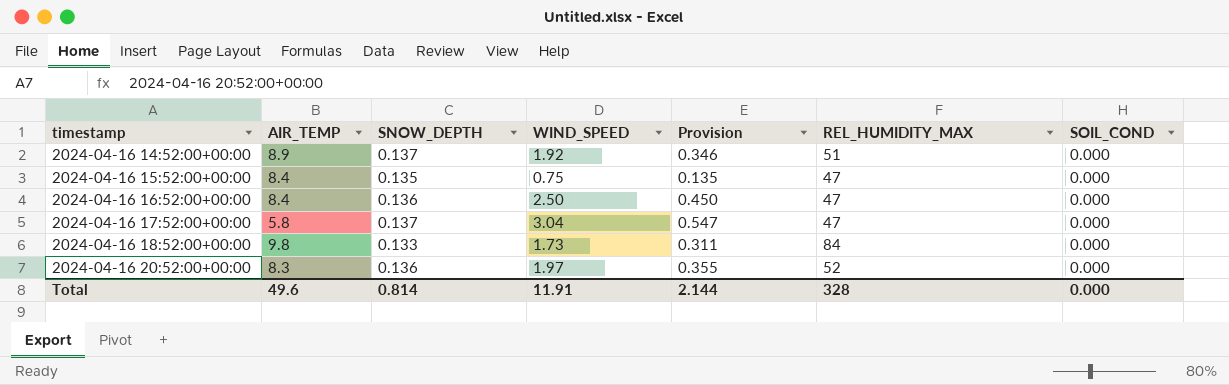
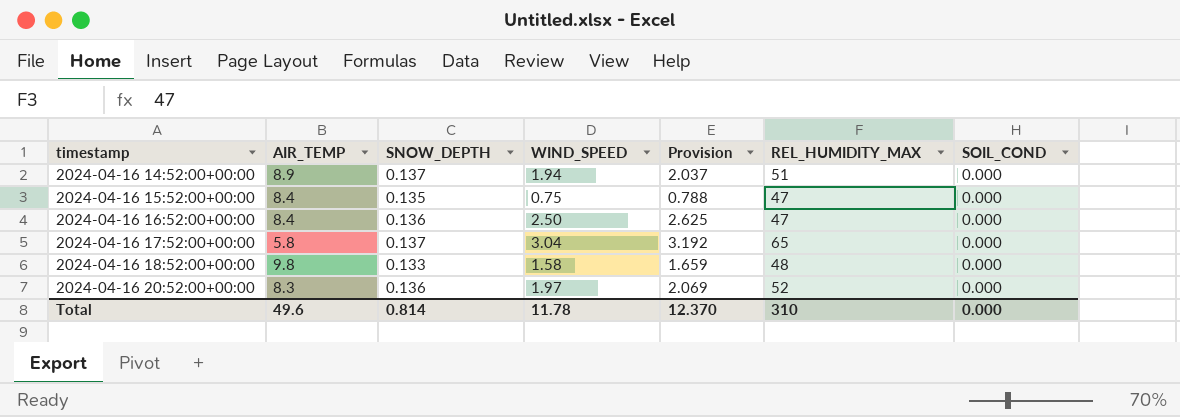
column Provision | formula: [WIND_SPEED] * 0.18 -> [WIND_SPEED] * 1.05
2024-04-16 14:52:00+00:00 | WIND_SPEED: 1.92 -> 1.94
2024-04-16 17:52:00+00:00 | REL_HUMIDITY_MAX: 47 -> 65
2024-04-16 18:52:00+00:00 | WIND_SPEED: 1.73 -> 1.58
2024-04-16 18:52:00+00:00 | REL_HUMIDITY_MAX: 84 -> 48
Total | WIND_SPEED: 11.91 -> 11.78
Total | Provision: 2.144 -> 12.370
Total | REL_HUMIDITY_MAX: 328 -> 310

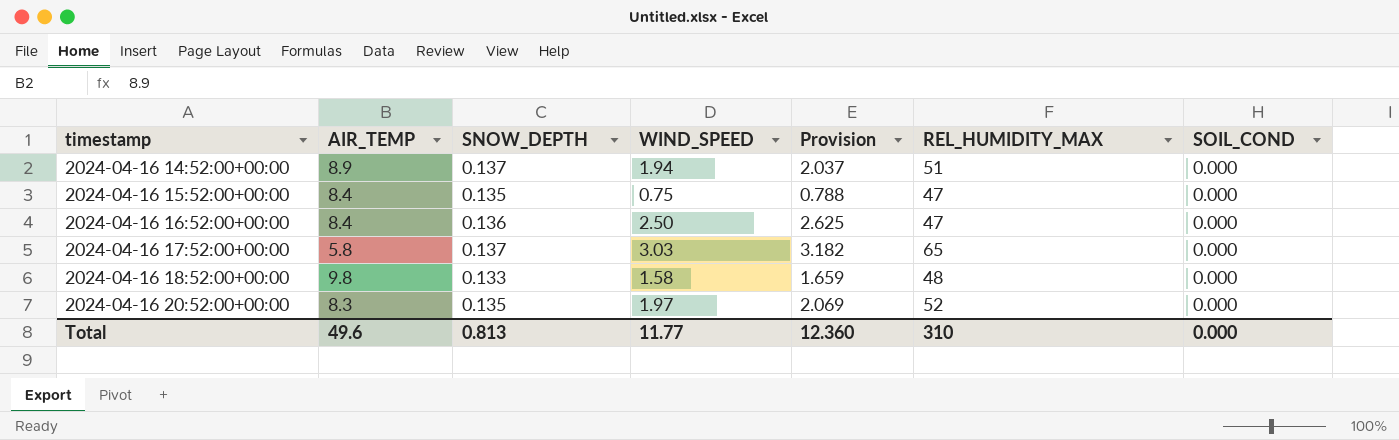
2024-04-16 17:52:00+00:00 | WIND_SPEED: 3.04 -> 3.03
2024-04-16 17:52:00+00:00 | Provision: 3.192 -> 3.182
2024-04-16 20:52:00+00:00 | SNOW_DEPTH: 0.136 -> 0.135
Total | SNOW_DEPTH: 0.814 -> 0.813
Total | WIND_SPEED: 11.78 -> 11.77
Total | Provision: 12.370 -> 12.360

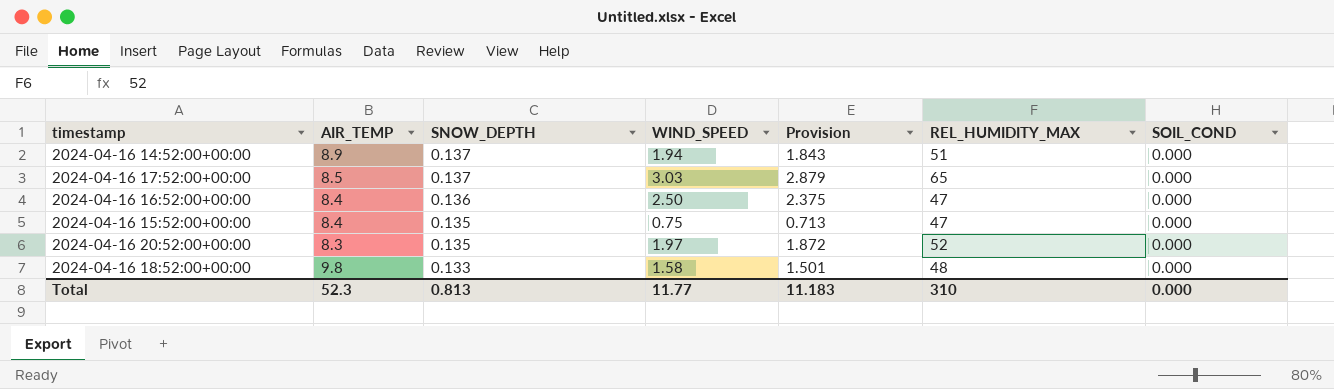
row order: timestamp ascending -> SNOW_DEPTH descending
column Provision | formula: [WIND_SPEED] * 1.05 -> [WIND_SPEED] * 0.95
2024-04-16 17:52:00+00:00 | AIR_TEMP: 5.8 -> 8.5
Total | AIR_TEMP: 49.6 -> 52.3
Total | Provision: 12.360 -> 11.183

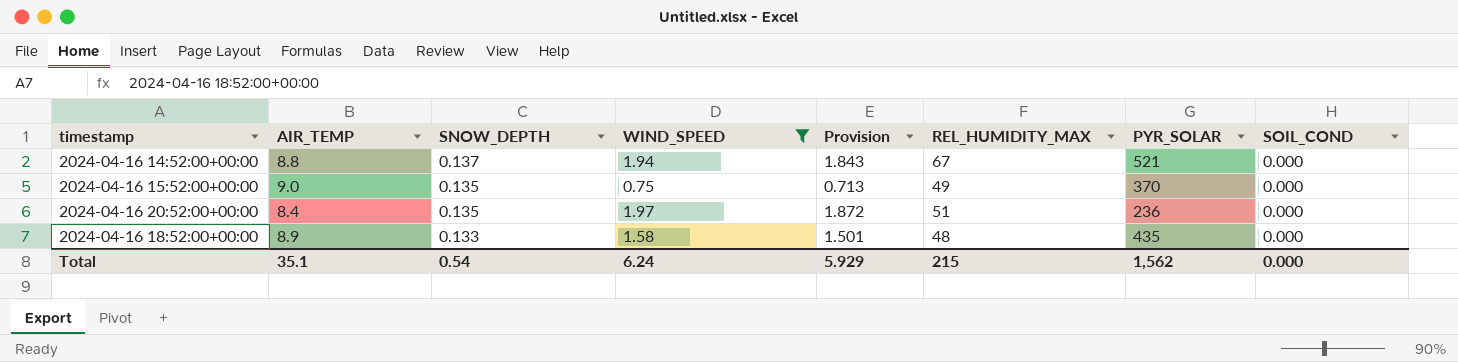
filter: none -> WIND_SPEED <= 1.97
column PYR_SOLAR | position: none -> 7
2024-04-16 14:52:00+00:00 | AIR_TEMP: 8.9 -> 8.8
2024-04-16 14:52:00+00:00 | REL_HUMIDITY_MAX: 51 -> 67
2024-04-16 15:52:00+00:00 | AIR_TEMP: 8.4 -> 9.0
2024-04-16 15:52:00+00:00 | REL_HUMIDITY_MAX: 47 -> 49
2024-04-16 20:52:00+00:00 | AIR_TEMP: 8.3 -> 8.4
2024-04-16 20:52:00+00:00 | REL_HUMIDITY_MAX: 52 -> 51
2024-04-16 18:52:00+00:00 | AIR_TEMP: 9.8 -> 8.9
Total | AIR_TEMP: 52.3 -> 35.1
Total | SNOW_DEPTH: 0.813 -> 0.54
Total | WIND_SPEED: 11.77 -> 6.24
Total | Provision: 11.183 -> 5.929
Total | REL_HUMIDITY_MAX: 310 -> 215

